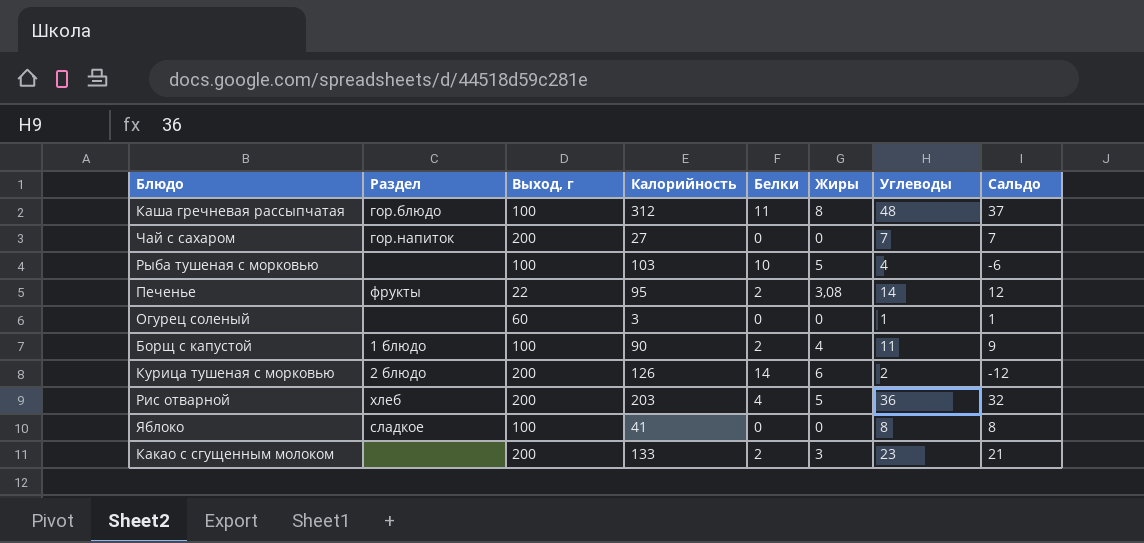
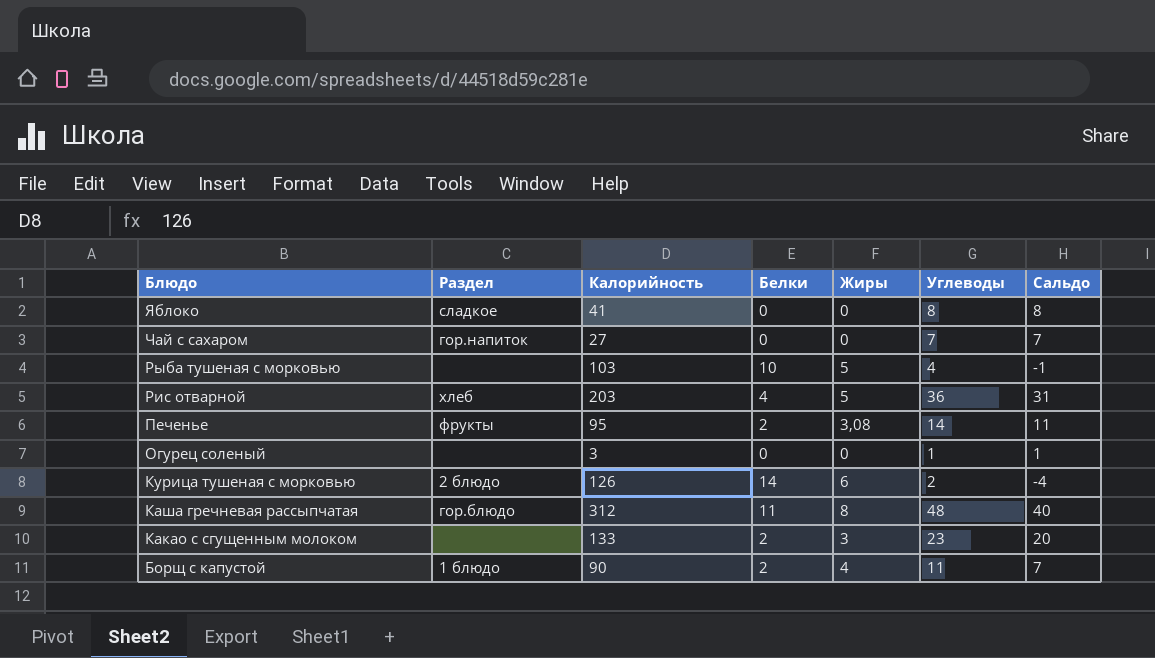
row order: none -> Блюдо descending
column Выход, г | position: 3 -> none
column Сальдо | formula: [Углеводы] - [Белки] -> [Углеводы] - [Жиры]

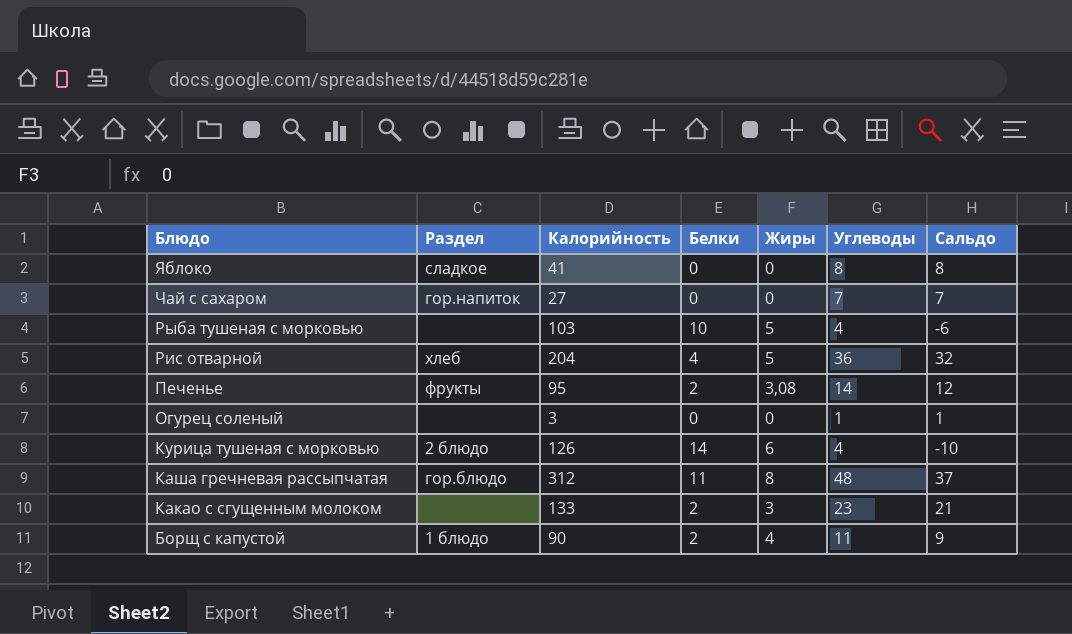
column Сальдо | formula: [Углеводы] - [Жиры] -> [Углеводы] - [Белки]
Рис отварной | Калорийность: 203 -> 204
Курица тушеная с морковью | Углеводы: 2 -> 4

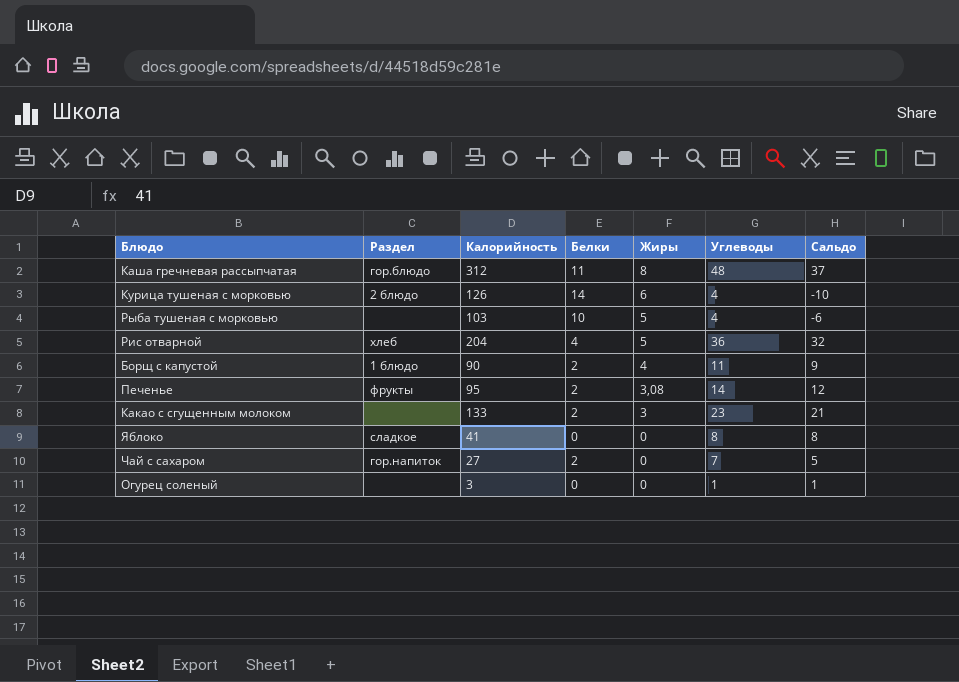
row order: Блюдо descending -> Жиры descending
Чай с сахаром | Белки: 0 -> 2
Чай с сахаром | Сальдо: 7 -> 5

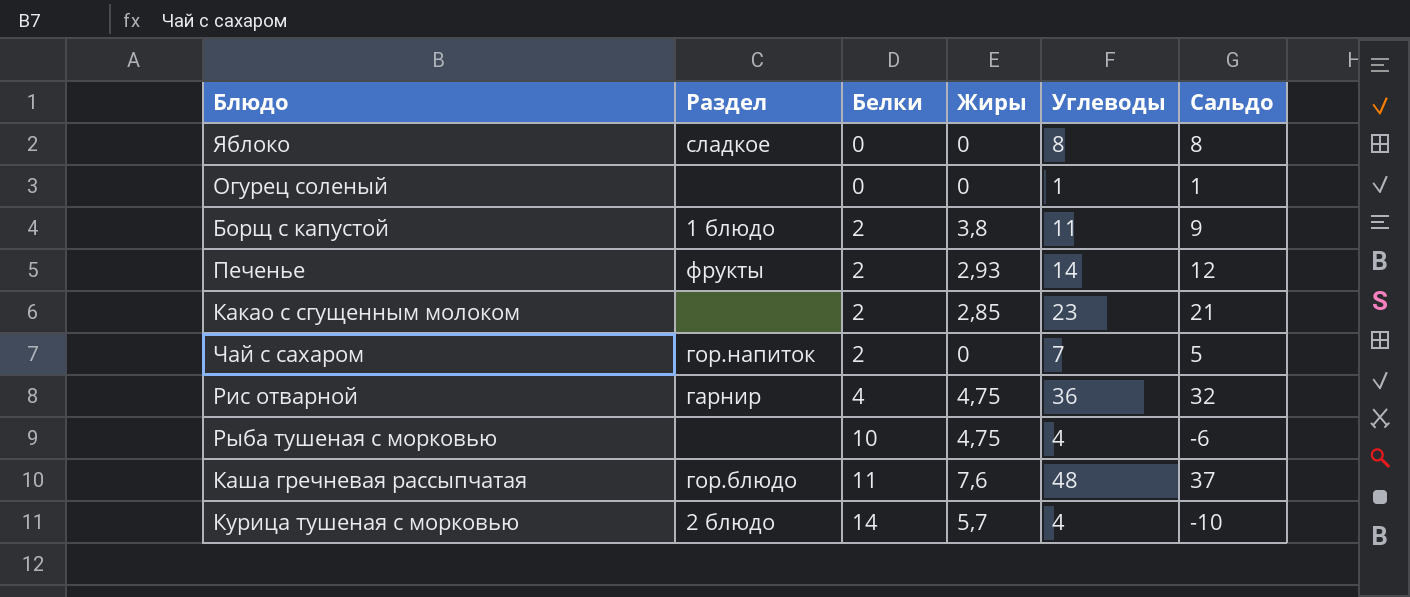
row order: Жиры descending -> Белки ascending
column Калорийность | position: 3 -> none
Борщ с капустой | Жиры: 4 -> 3,8
Печенье | Жиры: 3,08 -> 2,93
Какао с сгущенным молоком | Жиры: 3 -> 2,85
Рис отварной | Раздел: хлеб -> гарнир
Рис отварной | Жиры: 5 -> 4,75
Рыба тушеная с морковью | Жиры: 5 -> 4,75
Каша гречневая рассыпчатая | Жиры: 8 -> 7,6
Курица тушеная с морковью | Жиры: 6 -> 5,7

